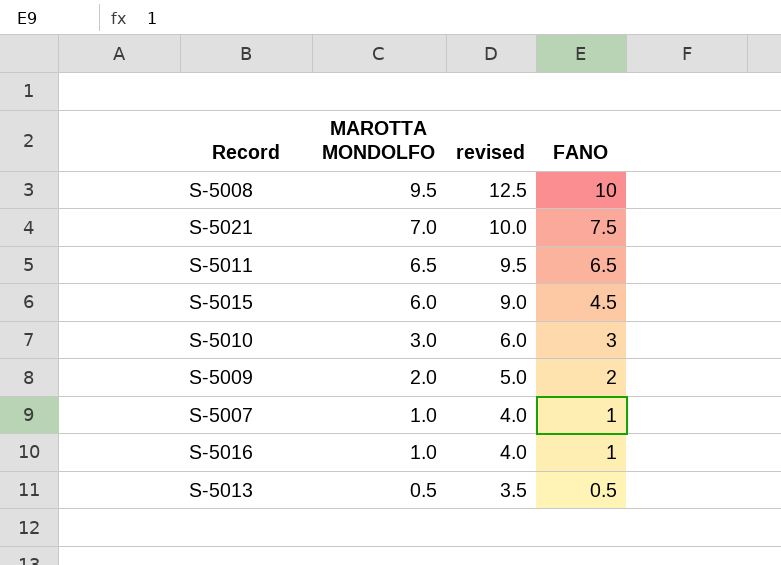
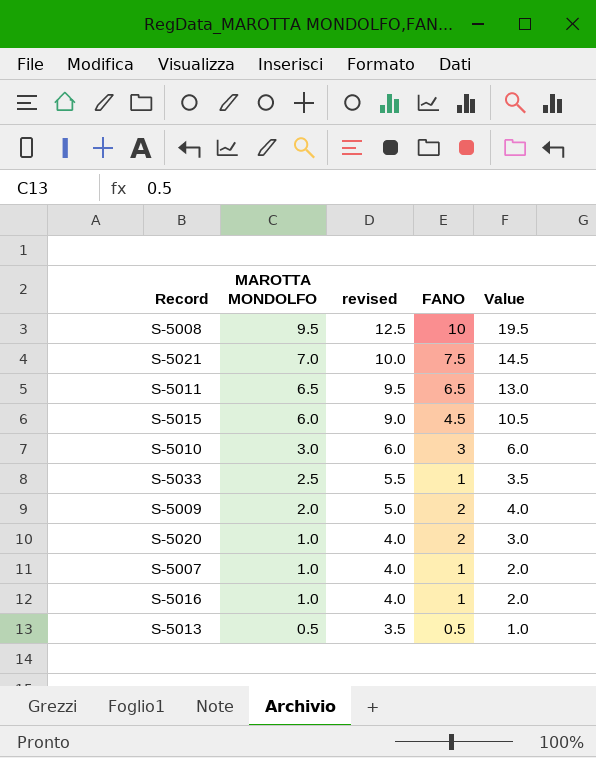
column Value | formula: none -> [MAROTTA MONDOLFO] + [FANO]
row S-5033: none -> 2.5 | 5.5 | 1 | 3.5
row S-5020: none -> 1.0 | 4.0 | 2 | 3.0

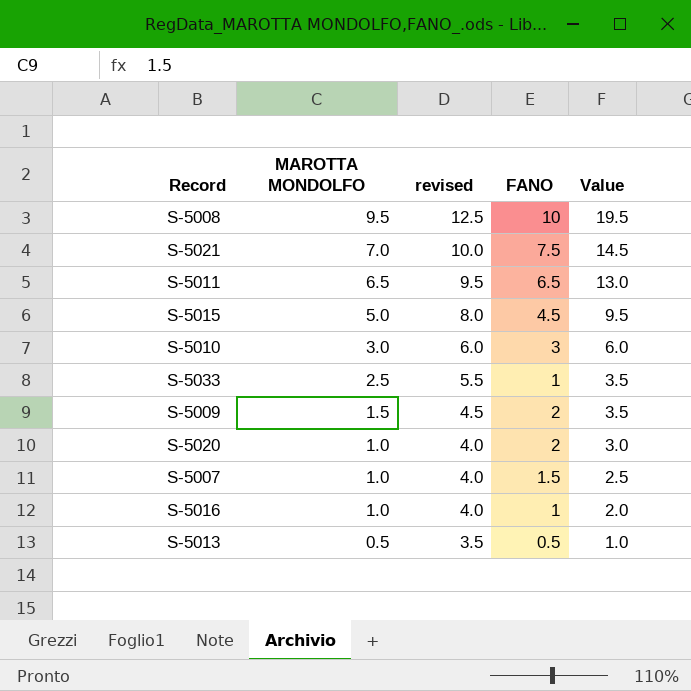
S-5015 | MAROTTA MONDOLFO: 6.0 -> 5.0
S-5015 | revised: 9.0 -> 8.0
S-5015 | Value: 10.5 -> 9.5
S-5009 | MAROTTA MONDOLFO: 2.0 -> 1.5
S-5009 | revised: 5.0 -> 4.5
S-5009 | Value: 4.0 -> 3.5
S-5007 | FANO: 1 -> 1.5
S-5007 | Value: 2.0 -> 2.5

